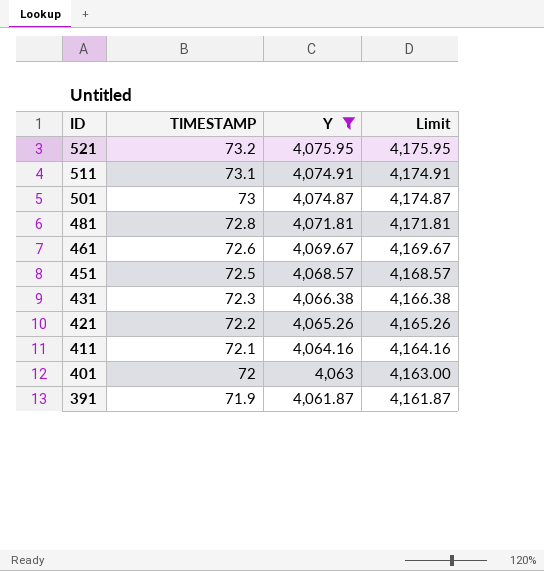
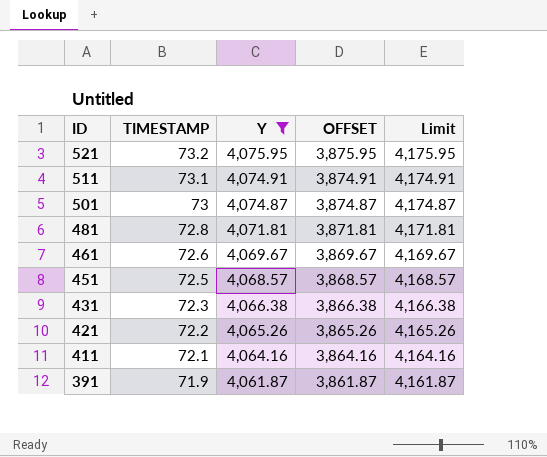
column OFFSET | formula: none -> [Y] - 200
row 401: 72 | 4,063 | 4,163.00 -> none

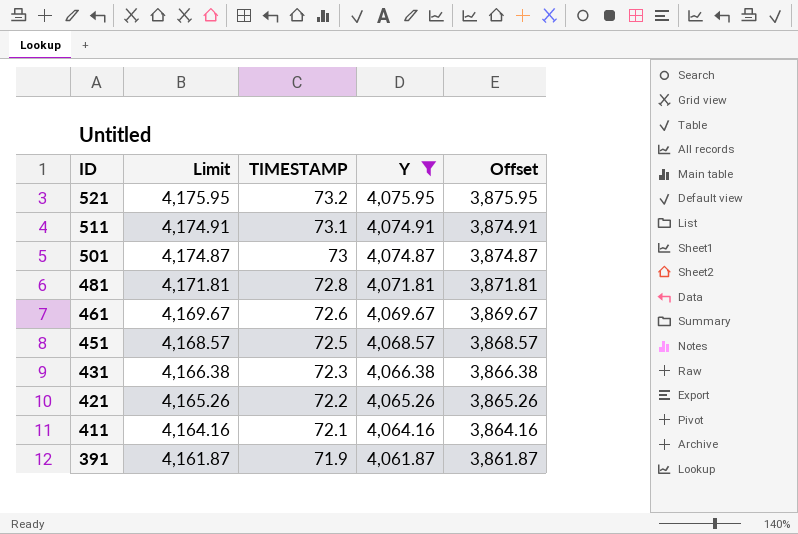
column Limit | position: 5 -> 2
column name: OFFSET -> Offset

